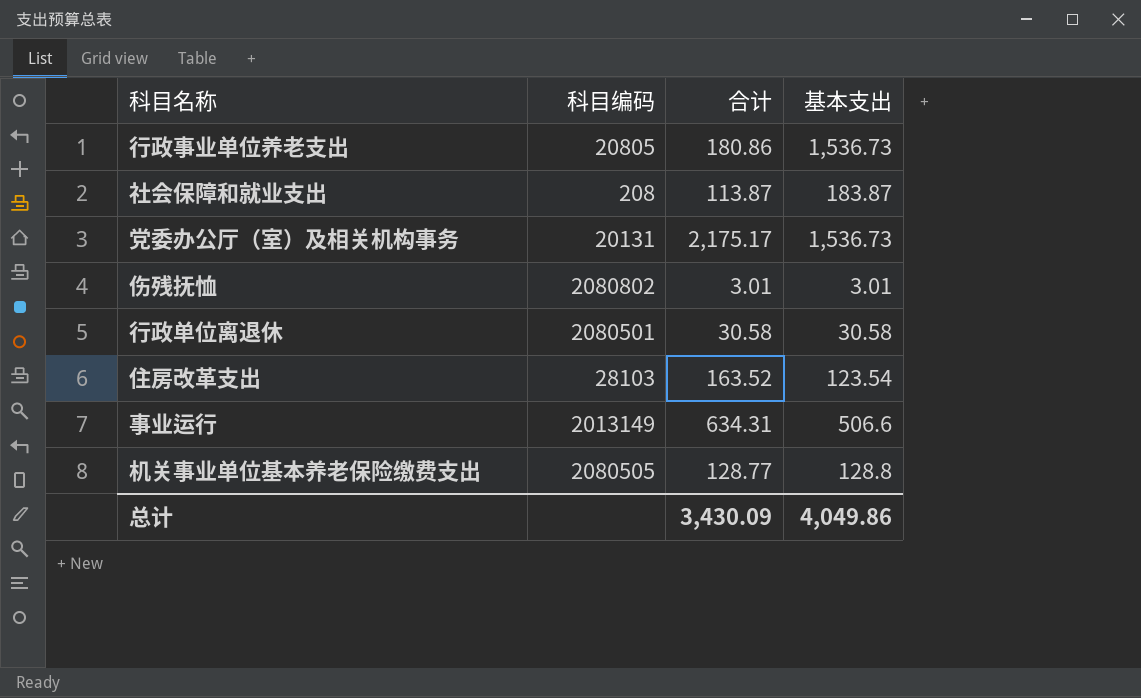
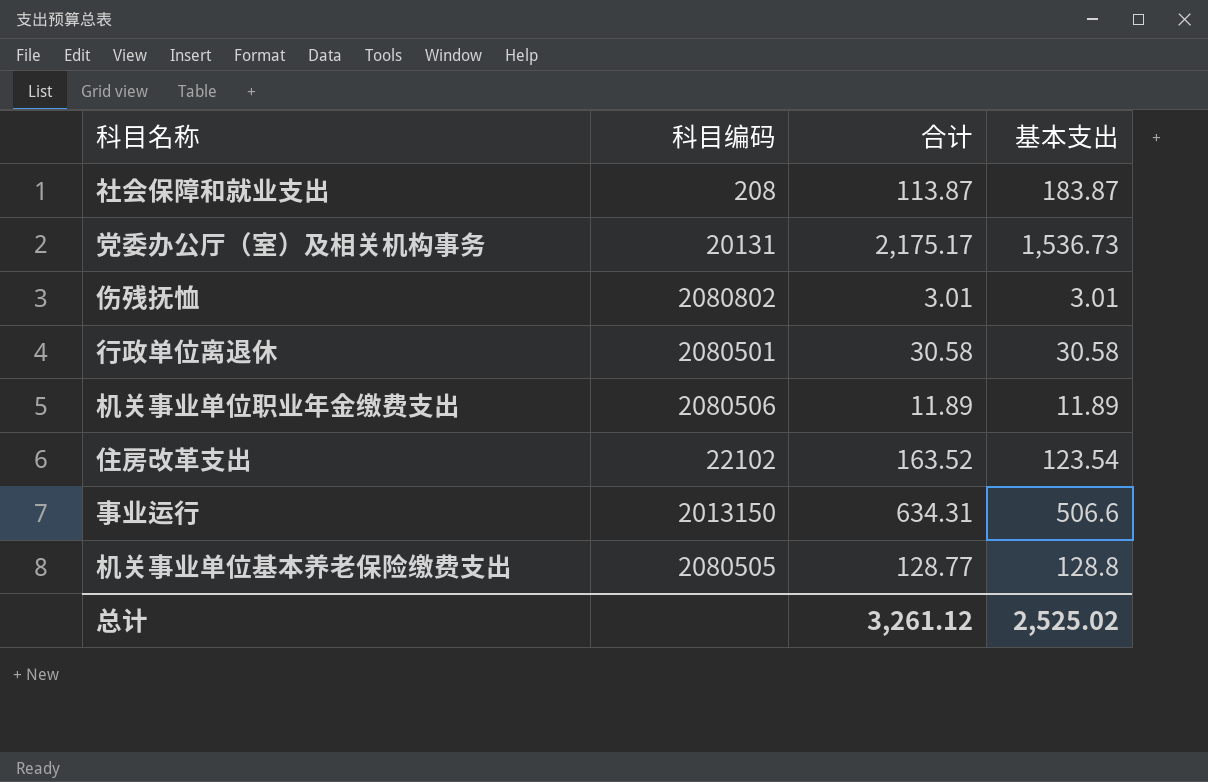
row 行政事业单位养老支出: 20805 | 180.86 | 1,536.73 -> none
row 机关事业单位职业年金缴费支出: none -> 2080506 | 11.89 | 11.89
住房改革支出 | 科目编码: 28103 -> 22102
事业运行 | 科目编码: 2013149 -> 2013150
总计 | 合计: 3,430.09 -> 3,261.12
总计 | 基本支出: 4,049.86 -> 2,525.02

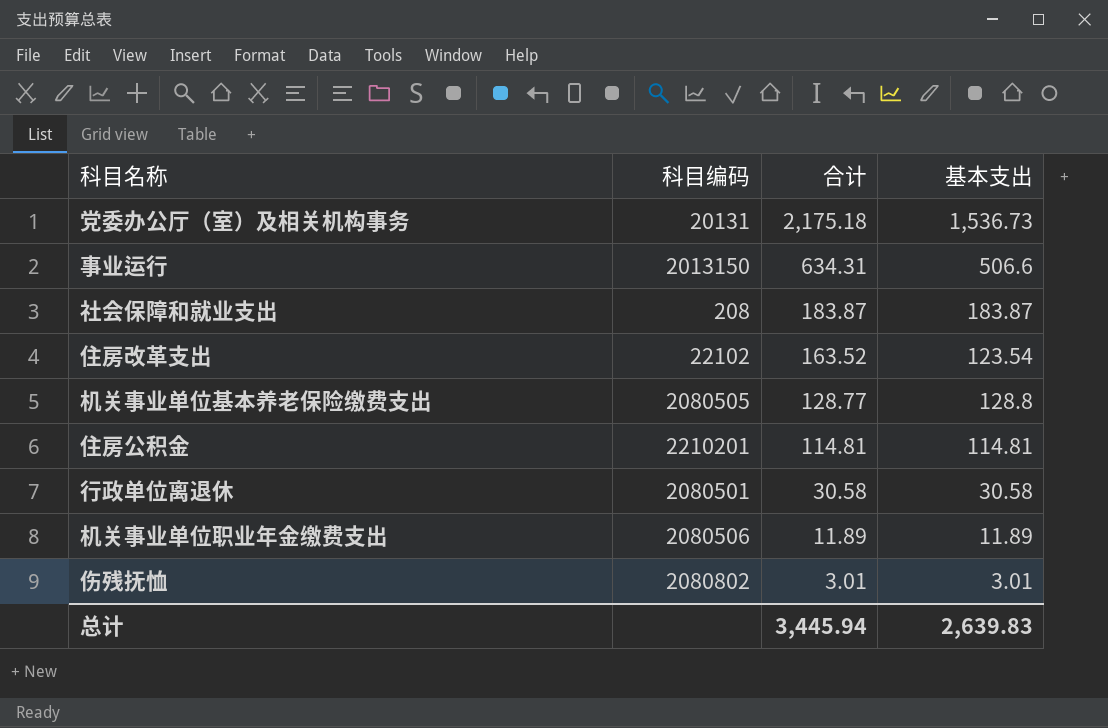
row order: none -> 合计 descending
党委办公厅（室）及相关机构事务 | 合计: 2,175.17 -> 2,175.18
社会保障和就业支出 | 合计: 113.87 -> 183.87
row 住房公积金: none -> 2210201 | 114.81 | 114.81
总计 | 合计: 3,261.12 -> 3,445.94
总计 | 基本支出: 2,525.02 -> 2,639.83

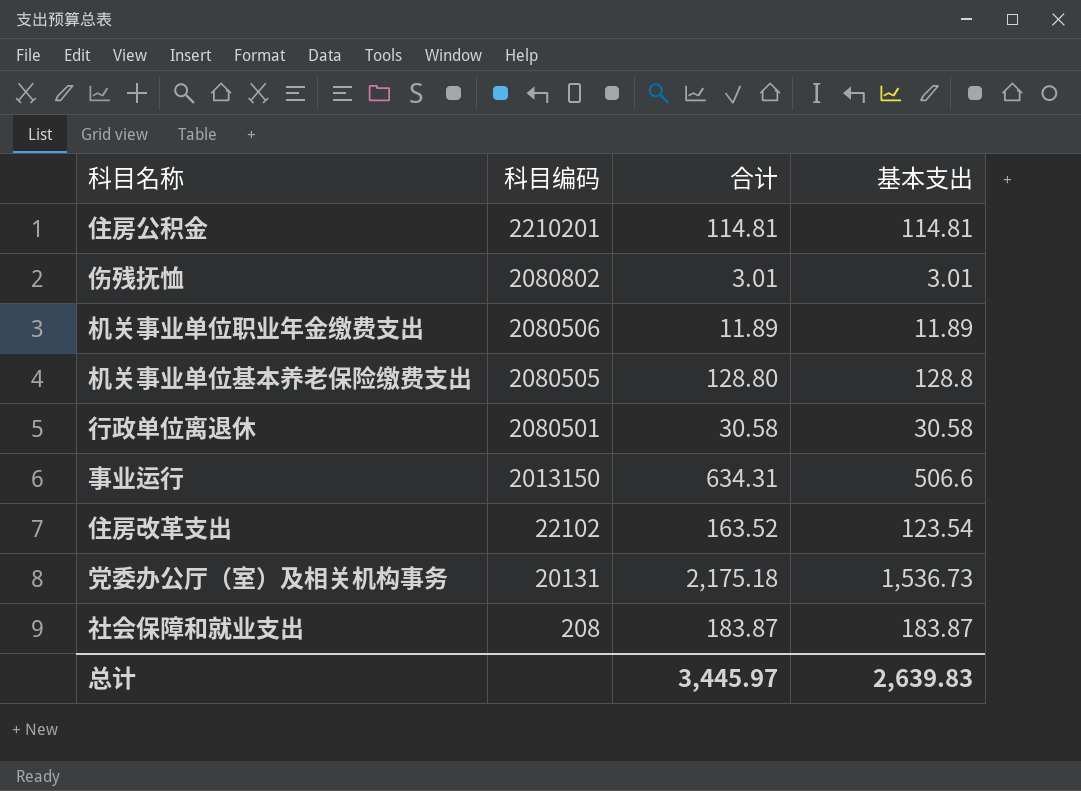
row order: 合计 descending -> 科目编码 descending
机关事业单位基本养老保险缴费支出 | 合计: 128.77 -> 128.80
总计 | 合计: 3,445.94 -> 3,445.97

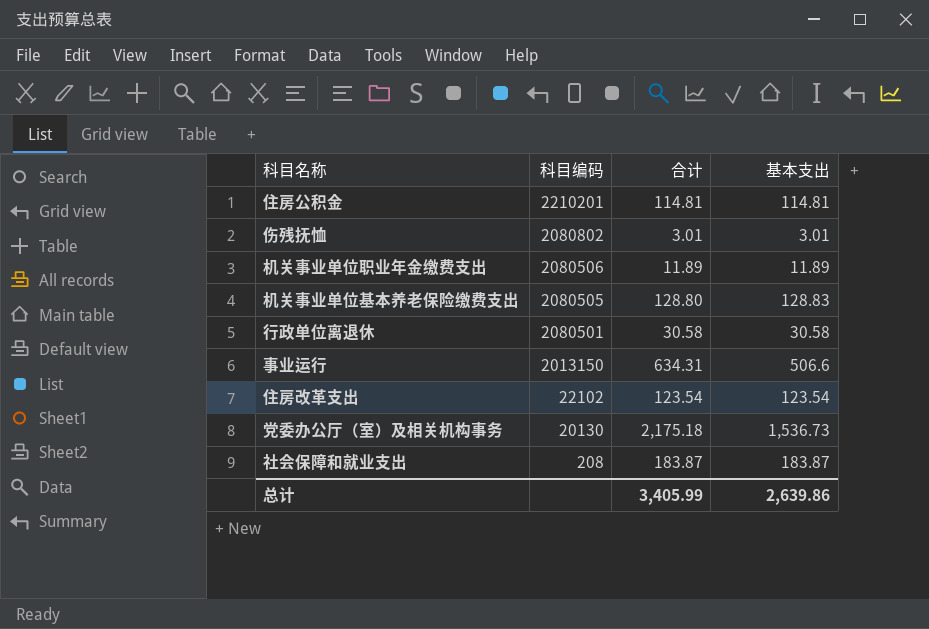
机关事业单位基本养老保险缴费支出 | 基本支出: 128.8 -> 128.83
住房改革支出 | 合计: 163.52 -> 123.54
党委办公厅（室）及相关机构事务 | 科目编码: 20131 -> 20130
总计 | 合计: 3,445.97 -> 3,405.99
总计 | 基本支出: 2,639.83 -> 2,639.86

